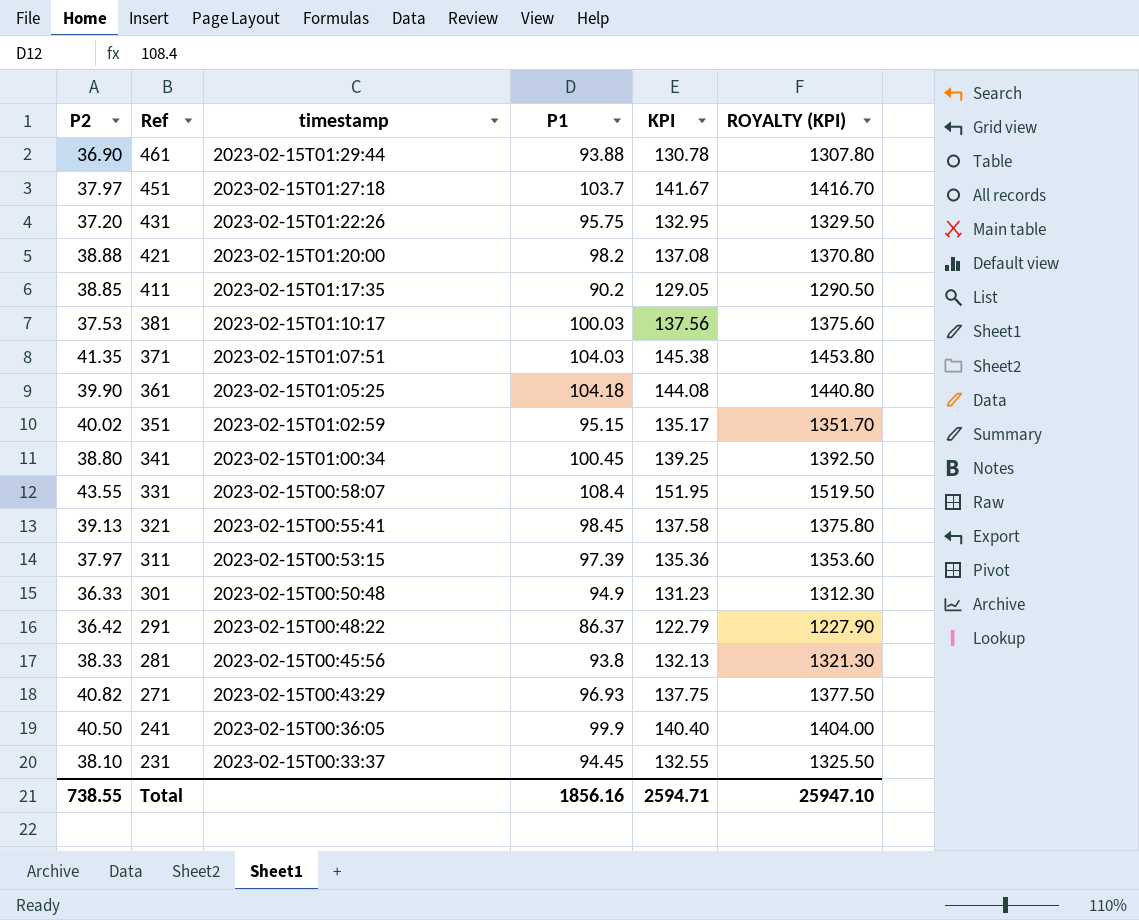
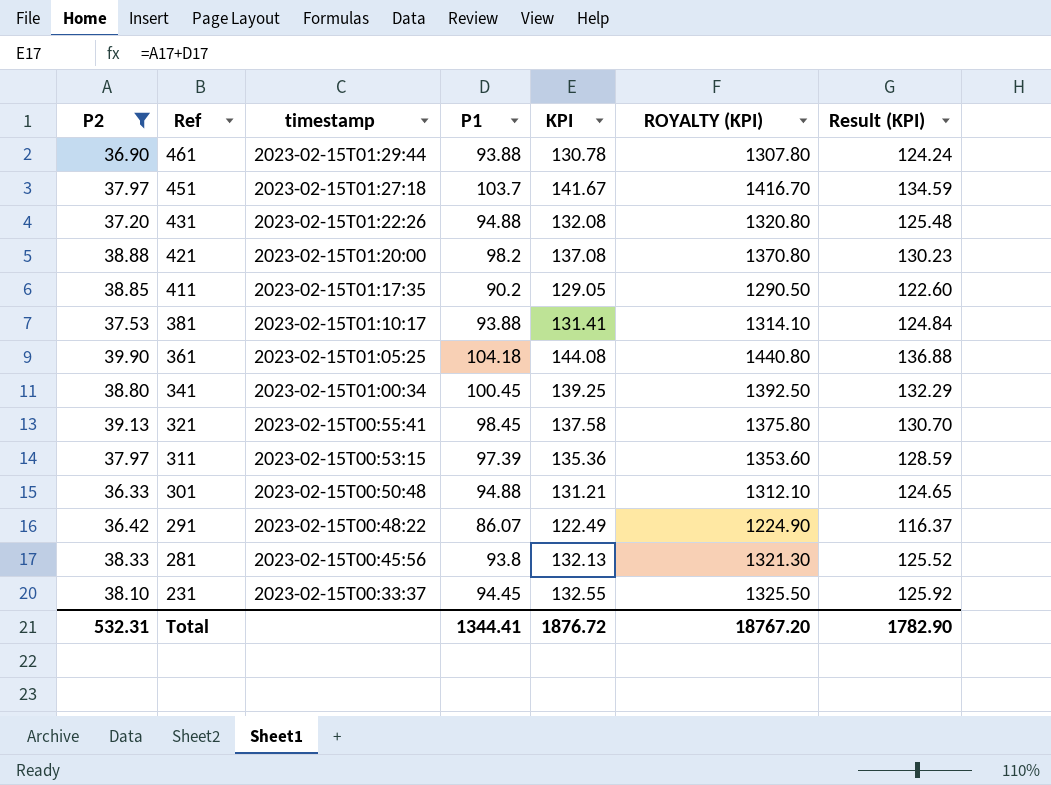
filter: none -> P2 <= 39.90
column Result (KPI) | formula: none -> [KPI] * 0.95
431 | P1: 95.75 -> 94.88
431 | KPI: 132.95 -> 132.08
431 | ROYALTY (KPI): 1329.50 -> 1320.80
381 | P1: 100.03 -> 93.88
381 | KPI: 137.56 -> 131.41
381 | ROYALTY (KPI): 1375.60 -> 1314.10
301 | P1: 94.9 -> 94.88
301 | KPI: 131.23 -> 131.21
301 | ROYALTY (KPI): 1312.30 -> 1312.10
291 | P1: 86.37 -> 86.07
291 | KPI: 122.79 -> 122.49
291 | ROYALTY (KPI): 1227.90 -> 1224.90
Total | P2: 738.55 -> 532.31
Total | P1: 1856.16 -> 1344.41
Total | KPI: 2594.71 -> 1876.72
Total | ROYALTY (KPI): 25947.10 -> 18767.20

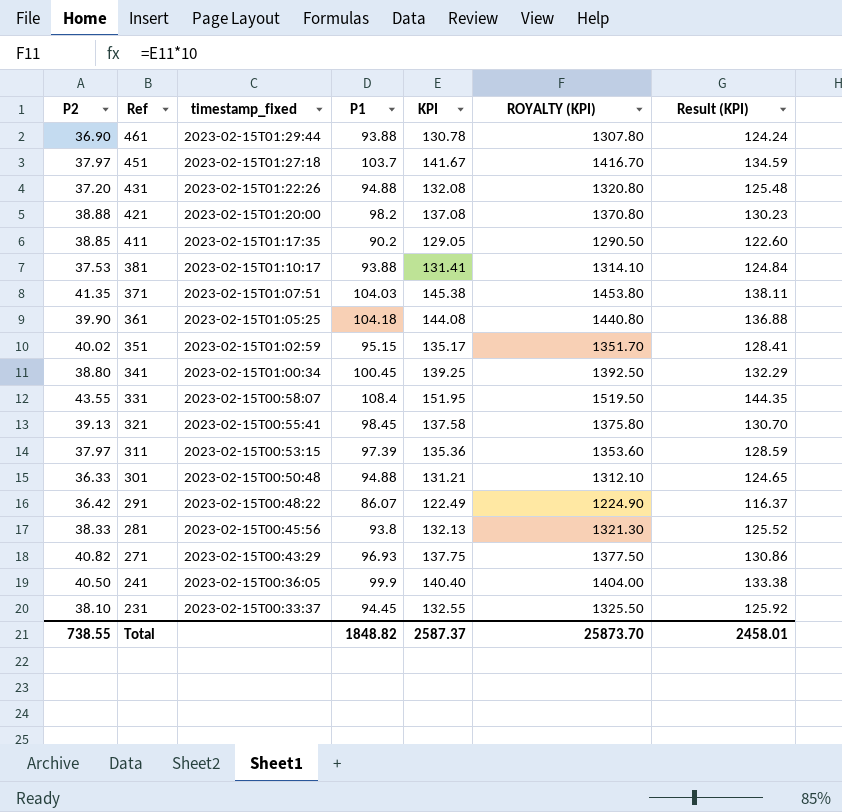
filter: P2 <= 39.90 -> none
column name: timestamp -> timestamp_fixed
Total | P2: 532.31 -> 738.55
Total | P1: 1344.41 -> 1848.82
Total | KPI: 1876.72 -> 2587.37
Total | ROYALTY (KPI): 18767.20 -> 25873.70
Total | Result (KPI): 1782.90 -> 2458.01

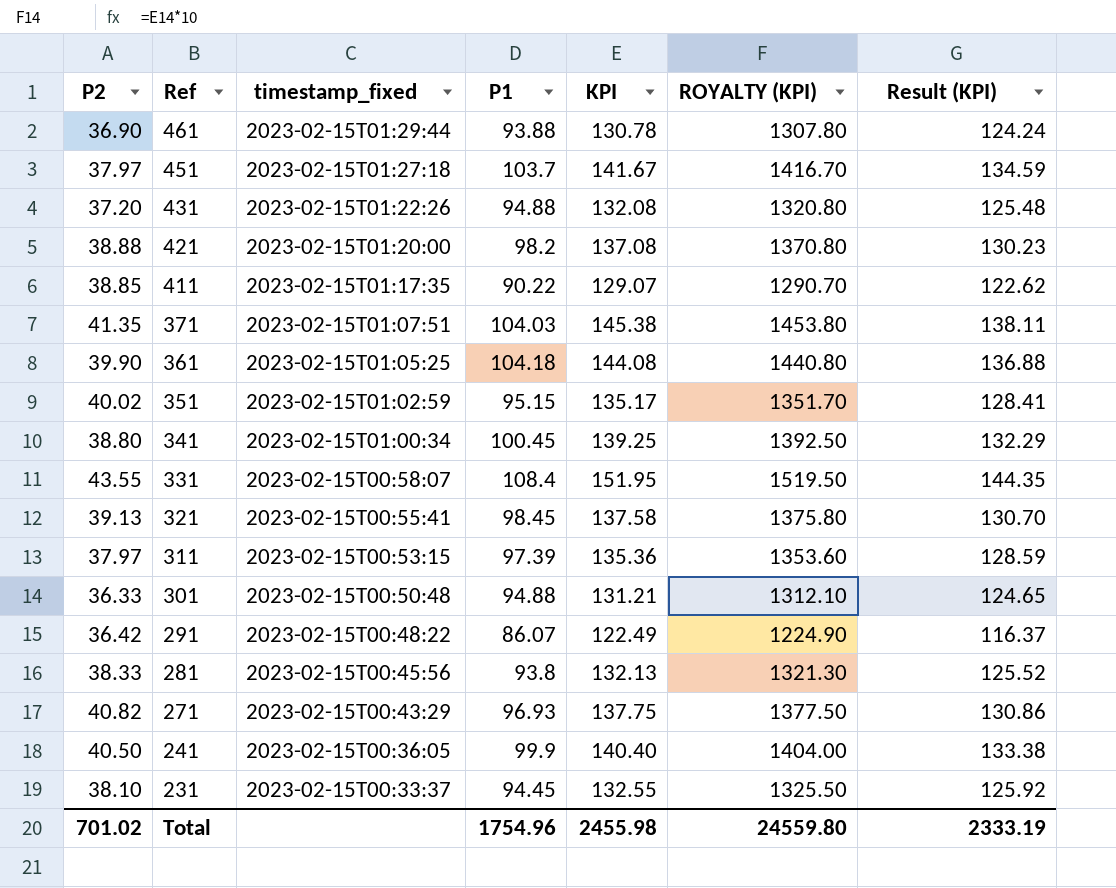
row 381: 37.53 | 2023-02-15T01:10:17 | 93.88 | 131.41 | 1314.10 | 124.84 -> none
411 | P1: 90.2 -> 90.22
411 | KPI: 129.05 -> 129.07
411 | ROYALTY (KPI): 1290.50 -> 1290.70
411 | Result (KPI): 122.60 -> 122.62
Total | P2: 738.55 -> 701.02
Total | P1: 1848.82 -> 1754.96
Total | KPI: 2587.37 -> 2455.98
Total | ROYALTY (KPI): 25873.70 -> 24559.80
Total | Result (KPI): 2458.01 -> 2333.19

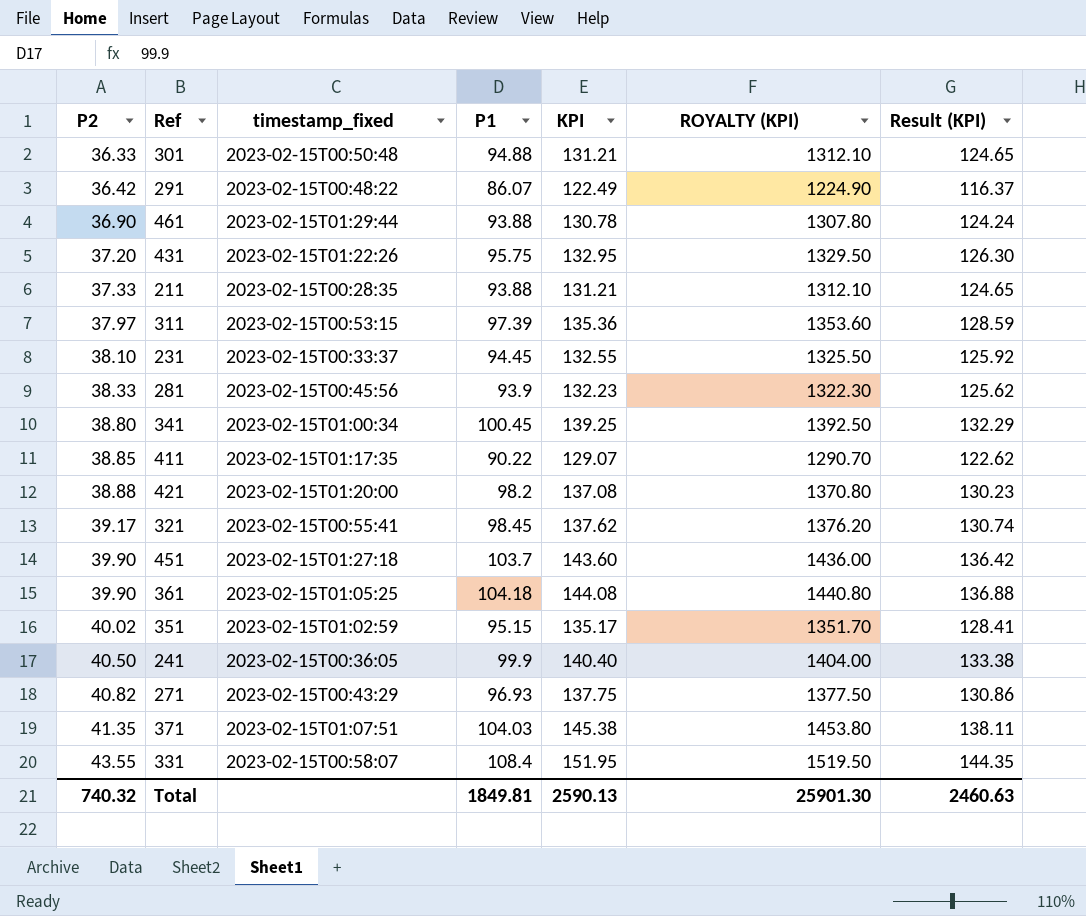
row order: Ref descending -> P2 ascending
431 | P1: 94.88 -> 95.75
431 | KPI: 132.08 -> 132.95
431 | ROYALTY (KPI): 1320.80 -> 1329.50
431 | Result (KPI): 125.48 -> 126.30
row 211: none -> 37.33 | 2023-02-15T00:28:35 | 93.88 | 131.21 | 1312.10 | 124.65
281 | P1: 93.8 -> 93.9
281 | KPI: 132.13 -> 132.23
281 | ROYALTY (KPI): 1321.30 -> 1322.30
281 | Result (KPI): 125.52 -> 125.62
321 | P2: 39.13 -> 39.17
321 | KPI: 137.58 -> 137.62
321 | ROYALTY (KPI): 1375.80 -> 1376.20
321 | Result (KPI): 130.70 -> 130.74
451 | P2: 37.97 -> 39.90
451 | KPI: 141.67 -> 143.60
451 | ROYALTY (KPI): 1416.70 -> 1436.00
451 | Result (KPI): 134.59 -> 136.42
Total | P2: 701.02 -> 740.32
Total | P1: 1754.96 -> 1849.81
Total | KPI: 2455.98 -> 2590.13
Total | ROYALTY (KPI): 24559.80 -> 25901.30
Total | Result (KPI): 2333.19 -> 2460.63

